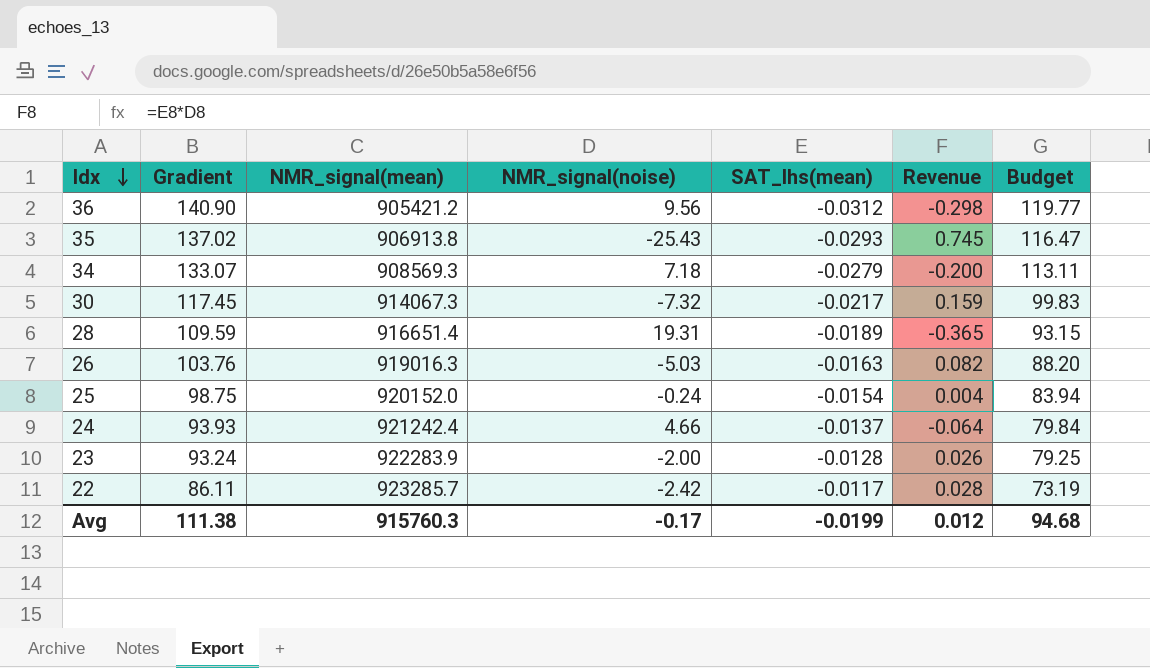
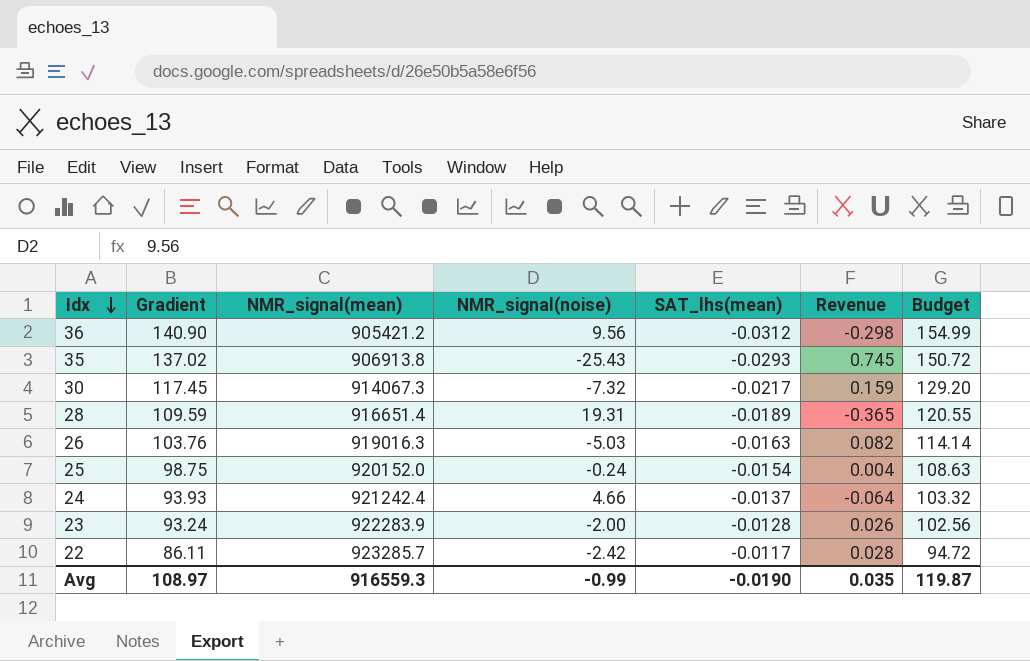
column Budget | formula: [Gradient] * 0.85 -> [Gradient] * 1.1
row 34: 133.07 | 908569.3 | 7.18 | -0.0279 | -0.200 | 113.11 -> none
Avg | Gradient: 111.38 -> 108.97
Avg | NMR_signal(mean): 915760.3 -> 916559.3
Avg | NMR_signal(noise): -0.17 -> -0.99
Avg | SAT_lhs(mean): -0.0199 -> -0.0190
Avg | Revenue: 0.012 -> 0.035
Avg | Budget: 94.68 -> 119.87

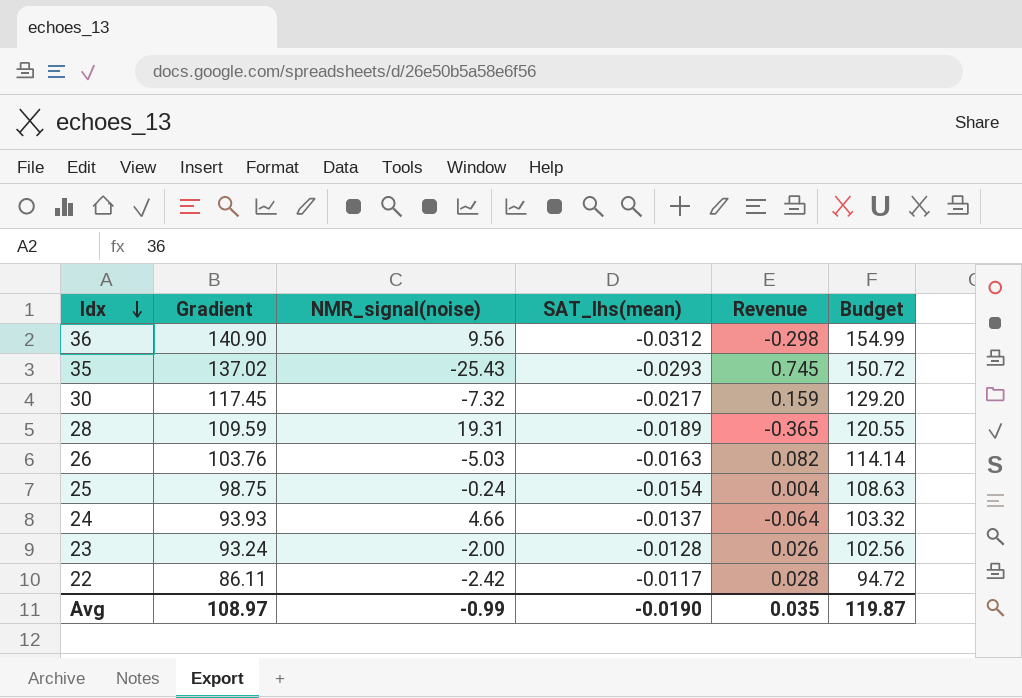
column NMR_signal(mean) | position: 3 -> none

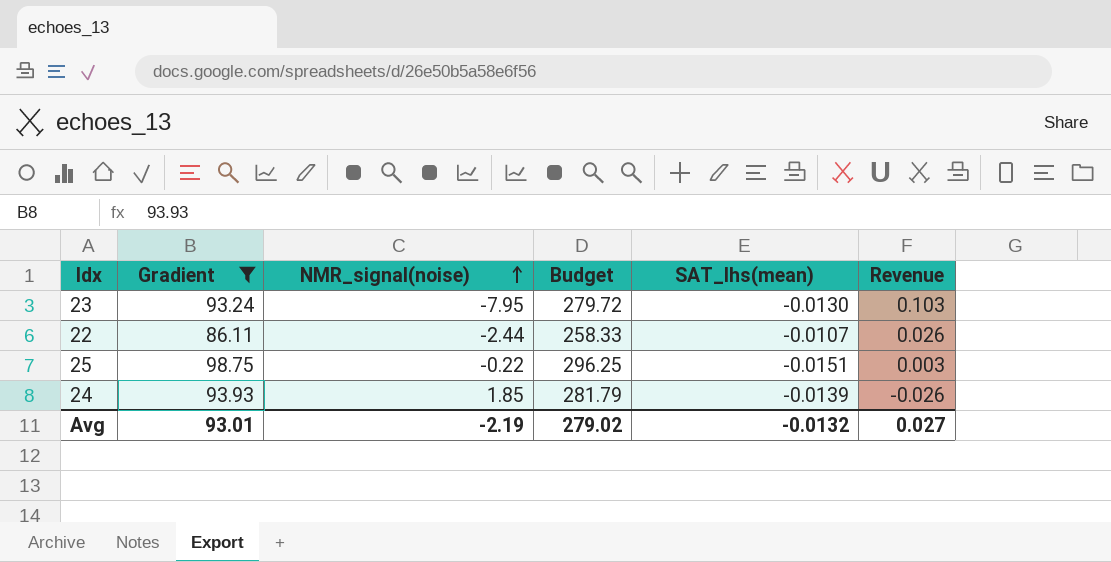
filter: none -> Gradient <= 98.75
row order: Idx descending -> NMR_signal(noise) ascending
column Budget | formula: [Gradient] * 1.1 -> [Gradient] * 3
column Budget | position: 6 -> 4
23 | NMR_signal(noise): -2.00 -> -7.95
23 | SAT_lhs(mean): -0.0128 -> -0.0130
23 | Revenue: 0.026 -> 0.103
22 | NMR_signal(noise): -2.42 -> -2.44
22 | SAT_lhs(mean): -0.0117 -> -0.0107
22 | Revenue: 0.028 -> 0.026
25 | NMR_signal(noise): -0.24 -> -0.22
25 | SAT_lhs(mean): -0.0154 -> -0.0151
25 | Revenue: 0.004 -> 0.003
24 | NMR_signal(noise): 4.66 -> 1.85
24 | SAT_lhs(mean): -0.0137 -> -0.0139
24 | Revenue: -0.064 -> -0.026
Avg | Gradient: 108.97 -> 93.01
Avg | NMR_signal(noise): -0.99 -> -2.19
Avg | Budget: 119.87 -> 279.02
Avg | SAT_lhs(mean): -0.0190 -> -0.0132
Avg | Revenue: 0.035 -> 0.027

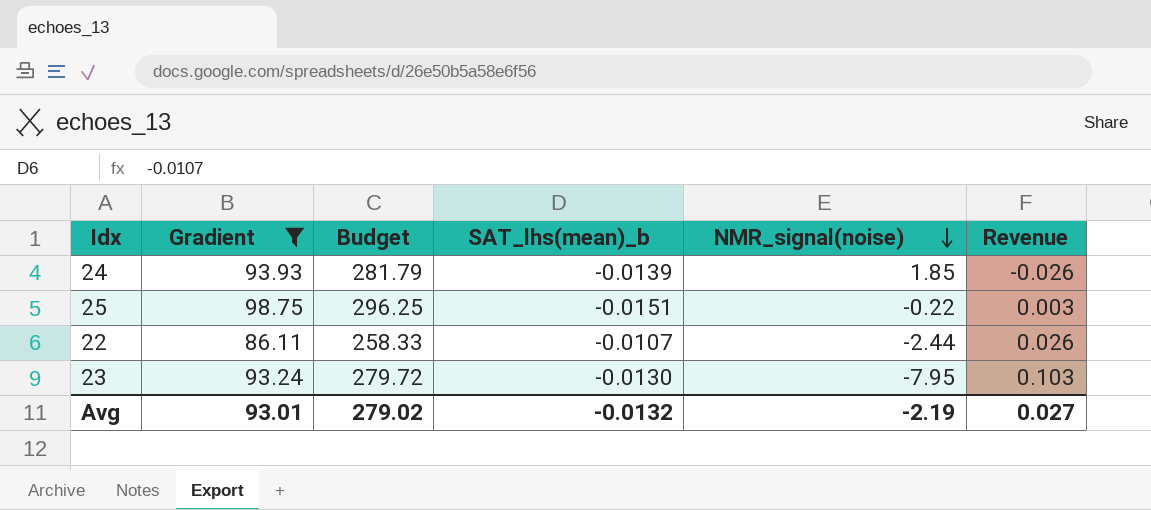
row order: NMR_signal(noise) ascending -> NMR_signal(noise) descending
column name: SAT_lhs(mean) -> SAT_lhs(mean)_b
column NMR_signal(noise) | position: 3 -> 5

